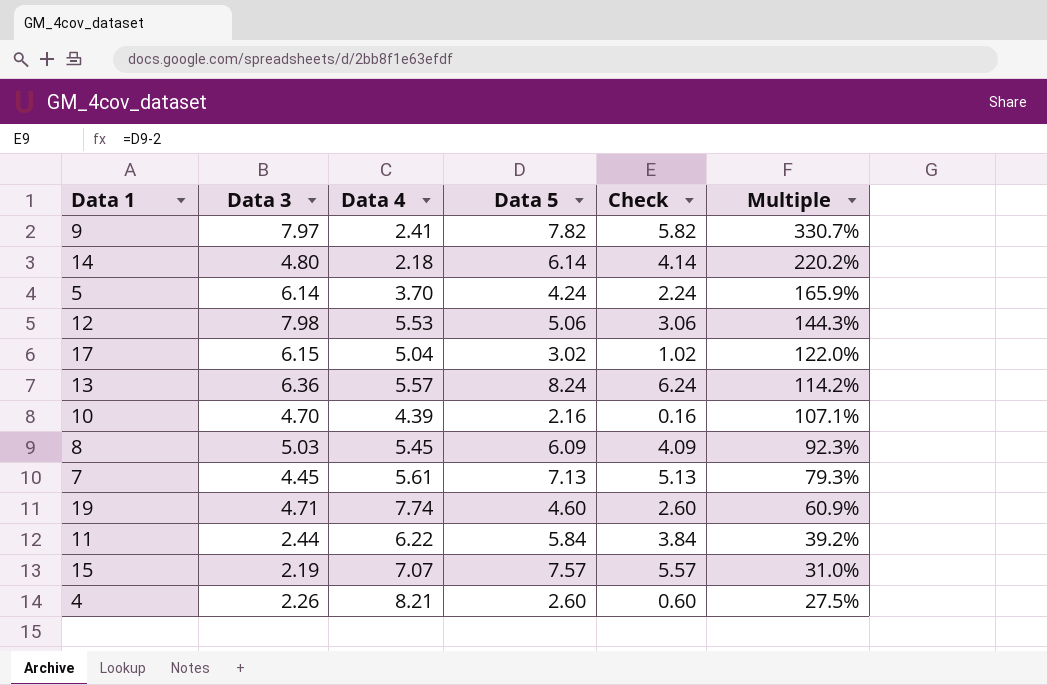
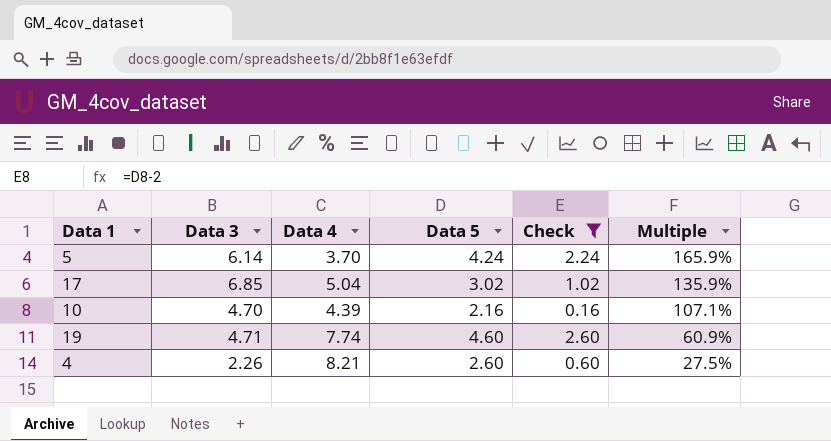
filter: none -> Check <= 2.60
17 | Data 3: 6.15 -> 6.85
17 | Multiple: 122.0% -> 135.9%

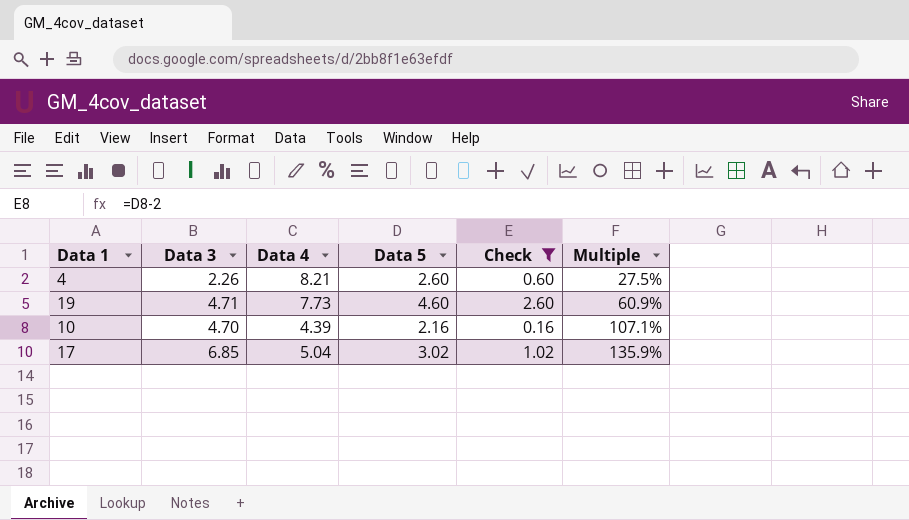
row order: Multiple descending -> Multiple ascending
row 5: 6.14 | 3.70 | 4.24 | 2.24 | 165.9% -> none
19 | Data 4: 7.74 -> 7.73

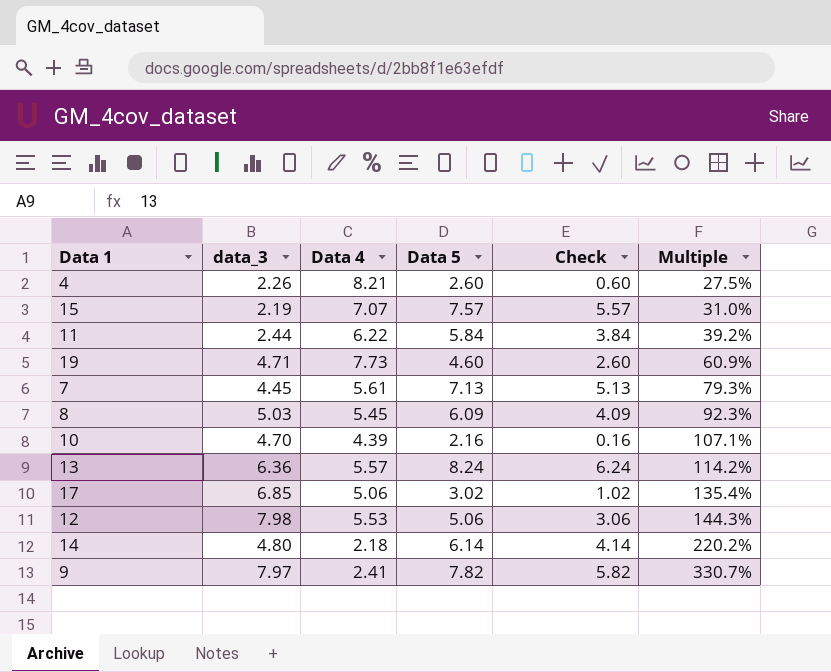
filter: Check <= 2.60 -> none
column name: Data 3 -> data_3
17 | Data 4: 5.04 -> 5.06
17 | Multiple: 135.9% -> 135.4%

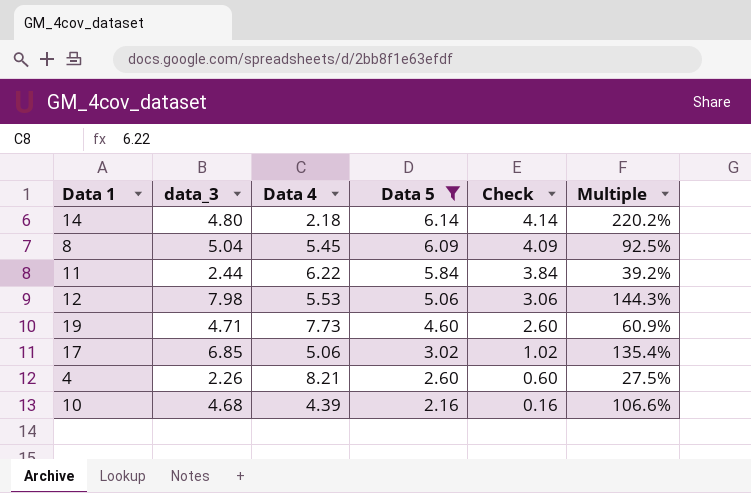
filter: none -> Data 5 <= 6.14
row order: Multiple ascending -> Data 5 descending
8 | data_3: 5.03 -> 5.04
8 | Multiple: 92.3% -> 92.5%
10 | data_3: 4.70 -> 4.68
10 | Multiple: 107.1% -> 106.6%

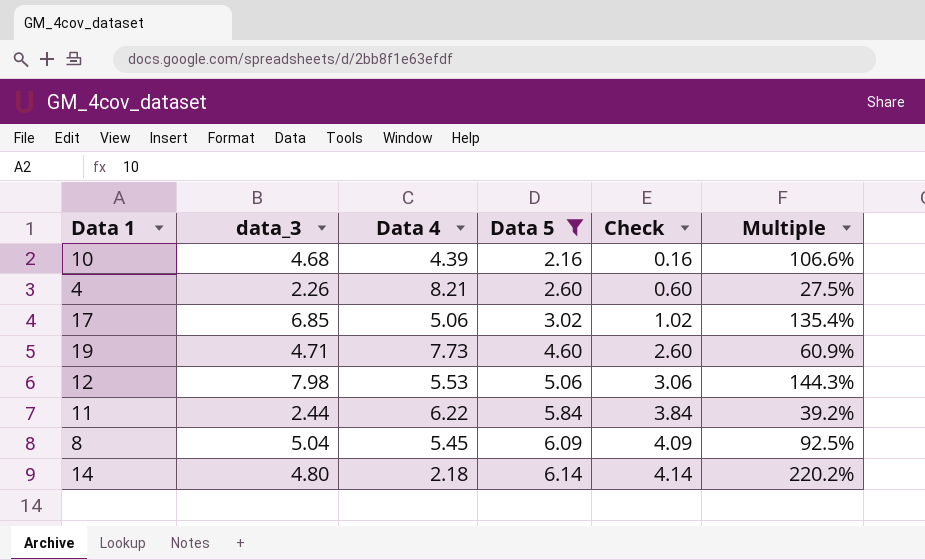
row order: Data 5 descending -> Data 5 ascending

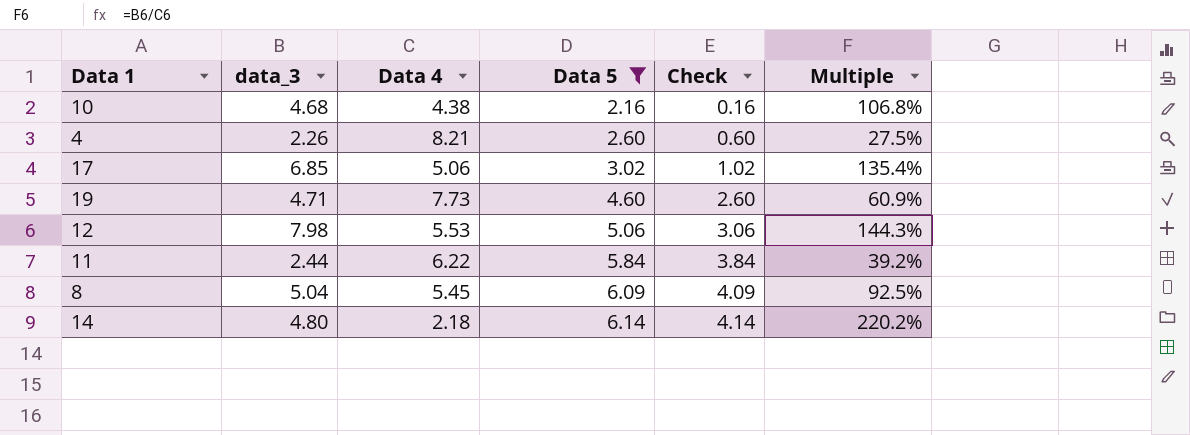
10 | Data 4: 4.39 -> 4.38
10 | Multiple: 106.6% -> 106.8%

